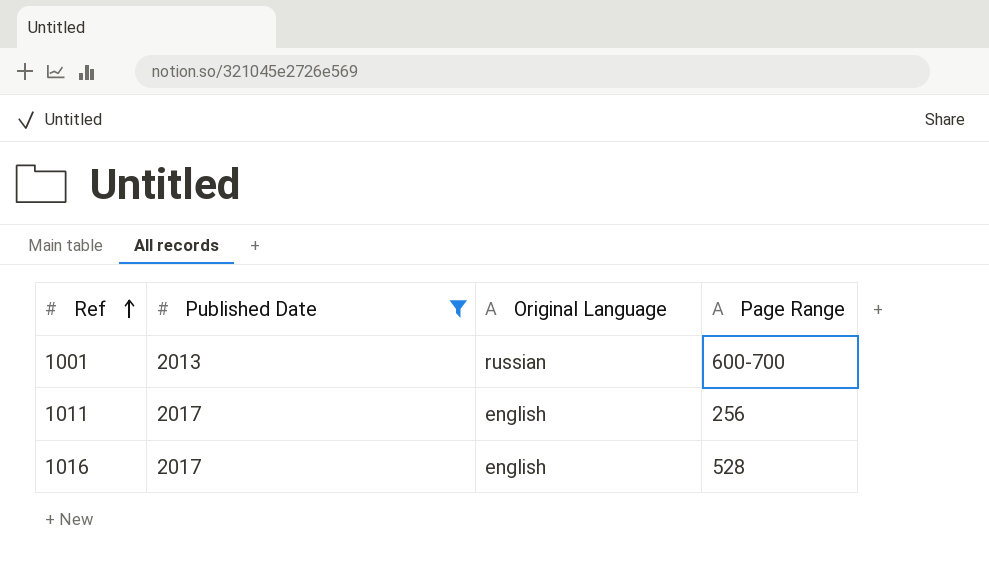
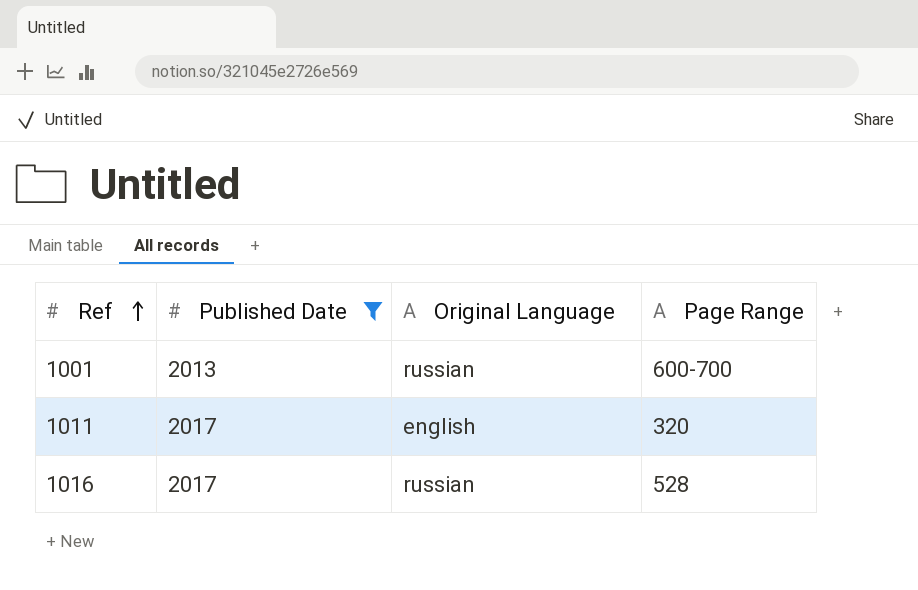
1011 | Page Range: 256 -> 320
1016 | Original Language: english -> russian

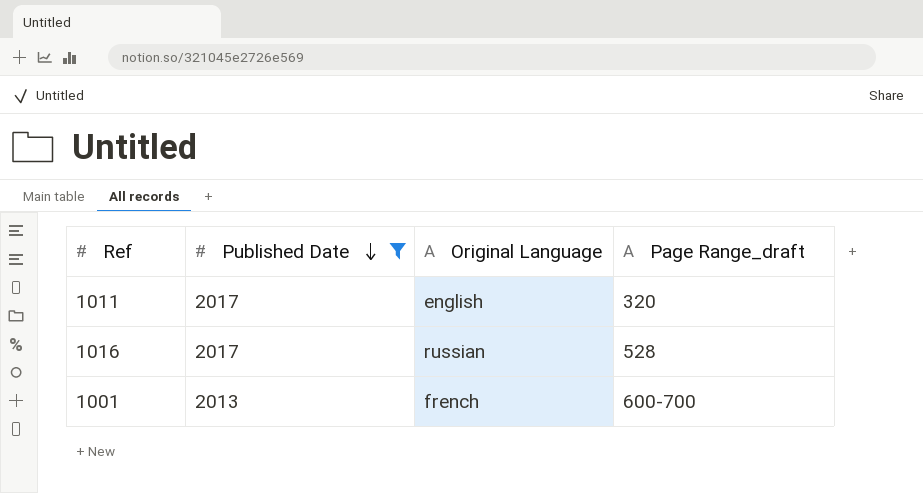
row order: Ref ascending -> Published Date descending
column name: Page Range -> Page Range_draft
1001 | Original Language: russian -> french

